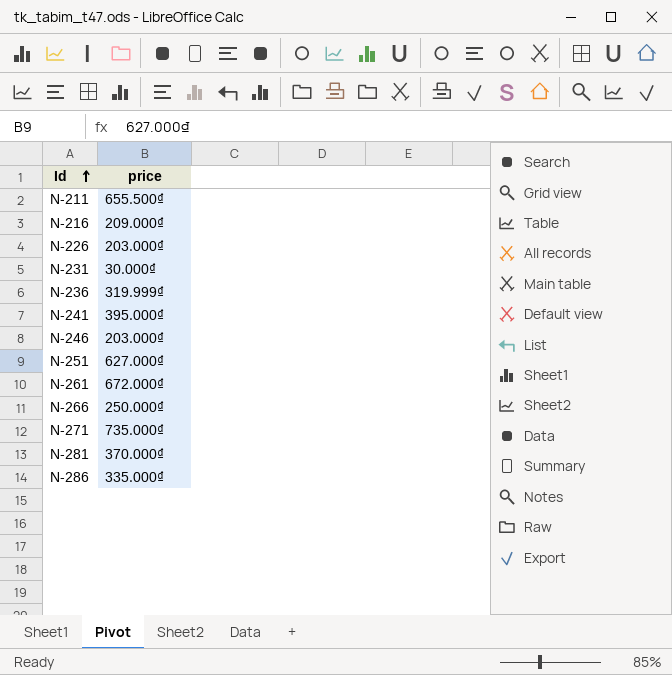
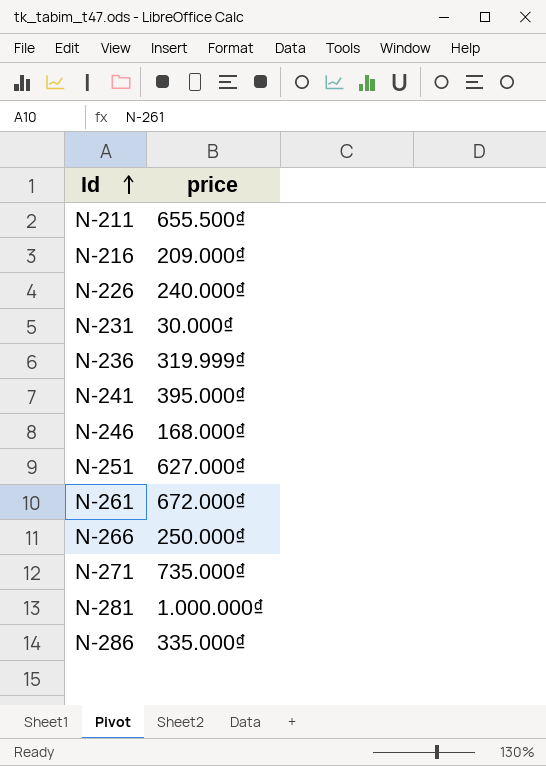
N-226 | price: 203.000₫ -> 240.000₫
N-246 | price: 203.000₫ -> 168.000₫
N-281 | price: 370.000₫ -> 1.000.000₫

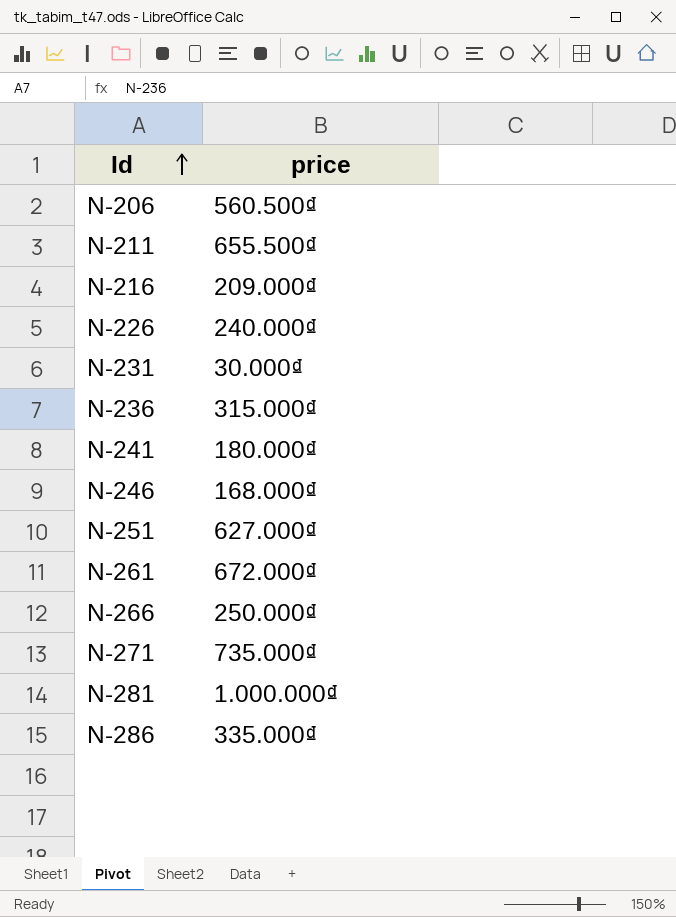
row N-206: none -> 560.500₫
N-236 | price: 319.999₫ -> 315.000₫
N-241 | price: 395.000₫ -> 180.000₫

